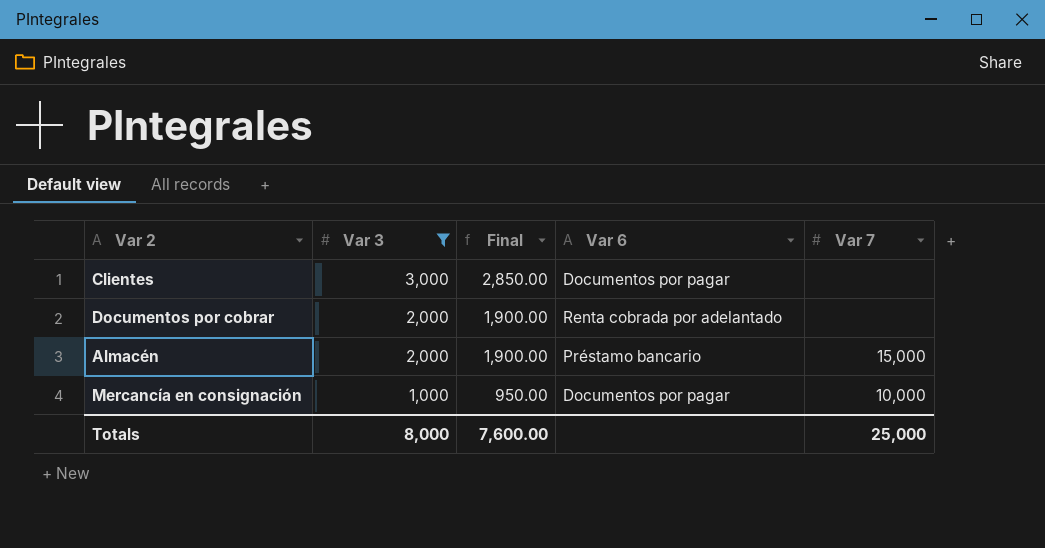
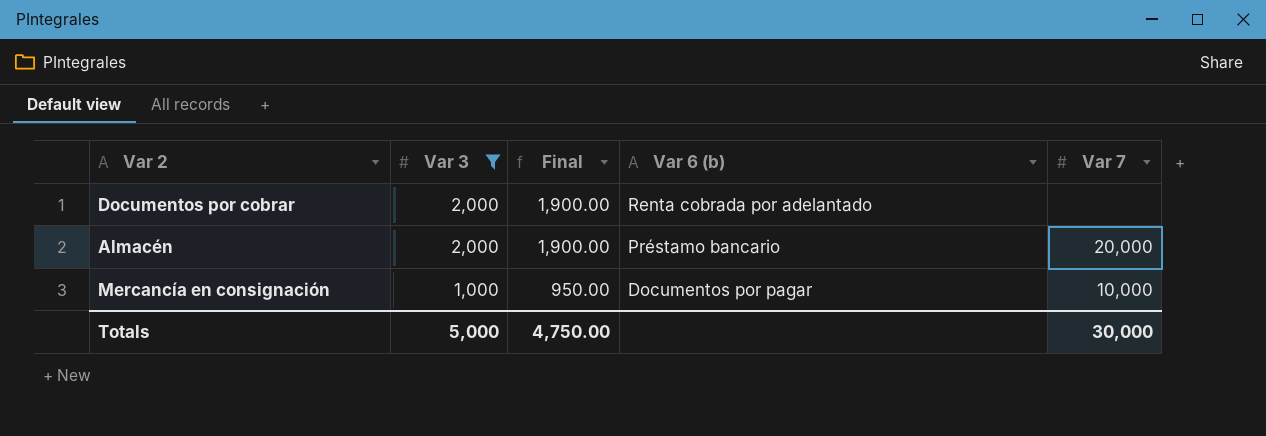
column name: Var 6 -> Var 6 (b)
row Clientes: 3,000 | 2,850.00 | Documentos por pagar | none -> none
Almacén | Var 7: 15,000 -> 20,000
Totals | Var 3: 8,000 -> 5,000
Totals | Final: 7,600.00 -> 4,750.00
Totals | Var 7: 25,000 -> 30,000

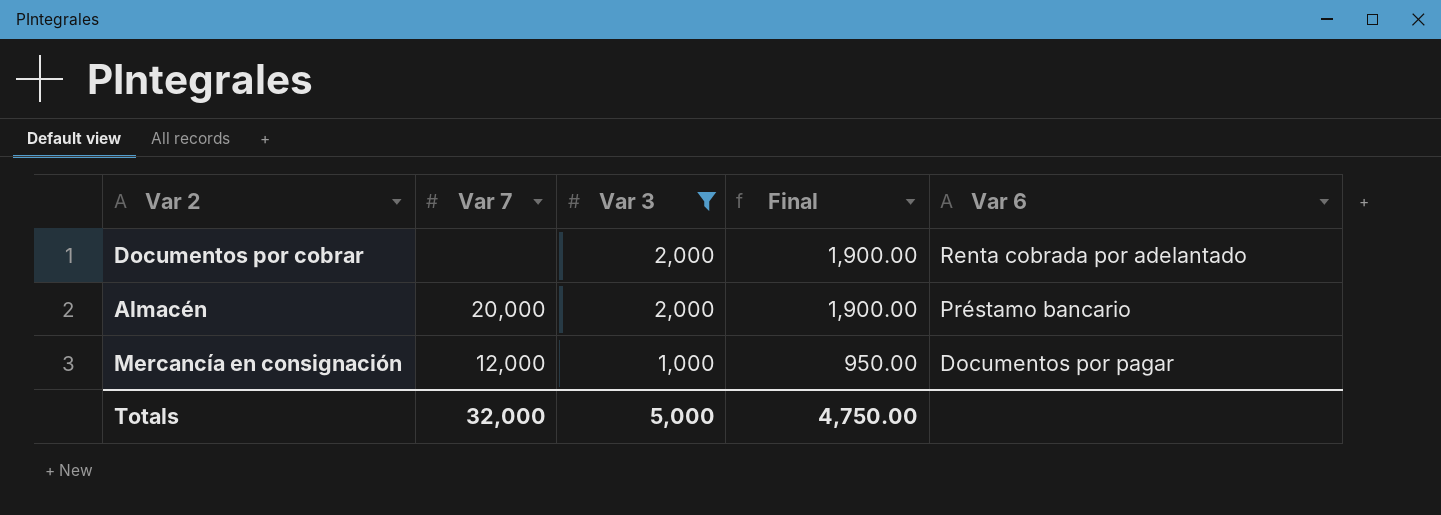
column Var 7 | position: 5 -> 2
column name: Var 6 (b) -> Var 6
Mercancía en consignación | Var 7: 10,000 -> 12,000
Totals | Var 7: 30,000 -> 32,000

